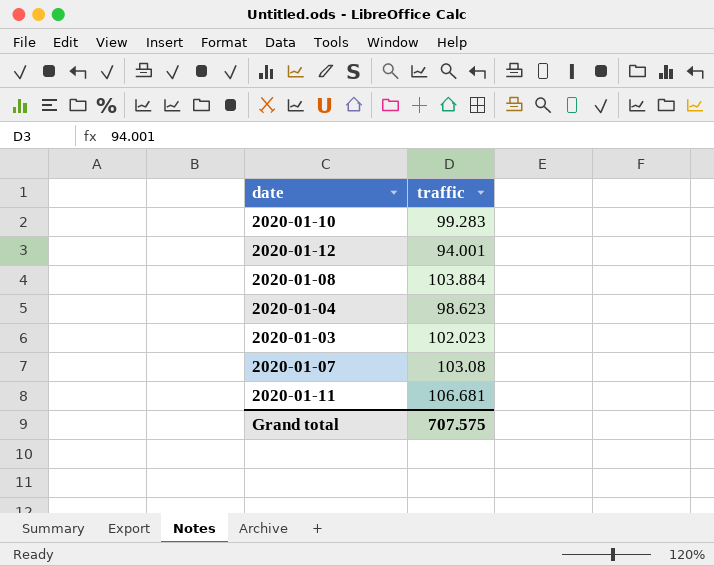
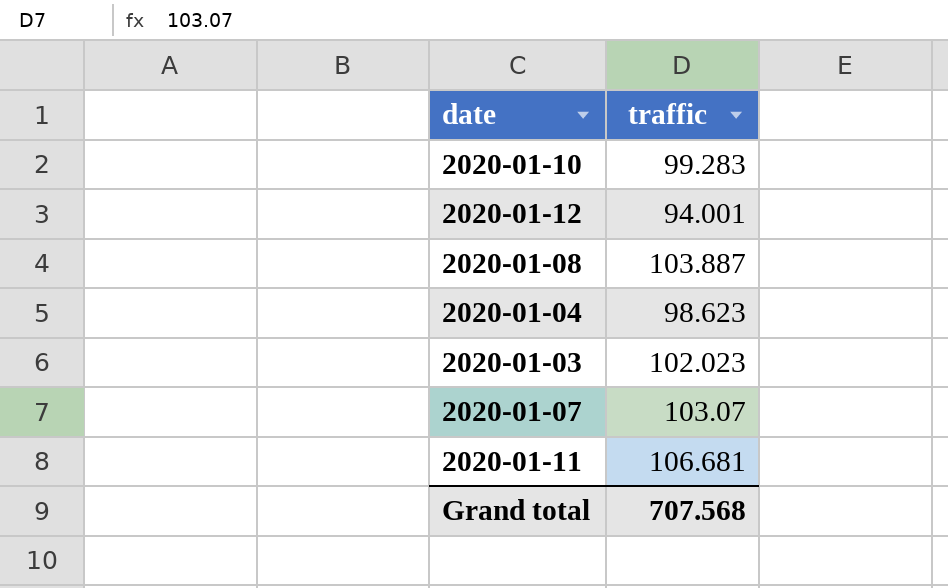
2020-01-08 | traffic: 103.884 -> 103.887
2020-01-07 | traffic: 103.08 -> 103.07
Grand total | traffic: 707.575 -> 707.568

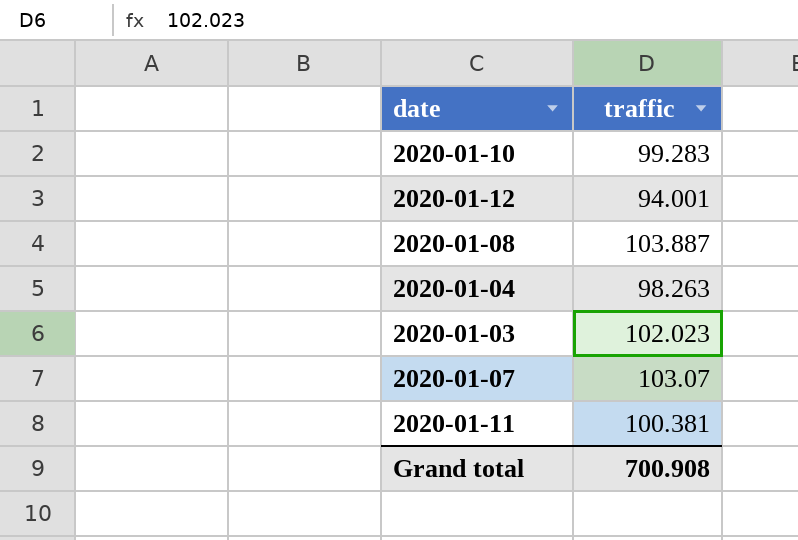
2020-01-04 | traffic: 98.623 -> 98.263
2020-01-11 | traffic: 106.681 -> 100.381
Grand total | traffic: 707.568 -> 700.908

